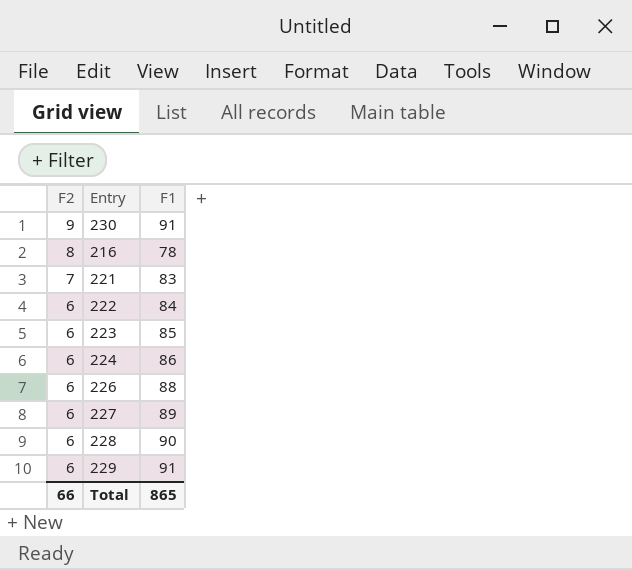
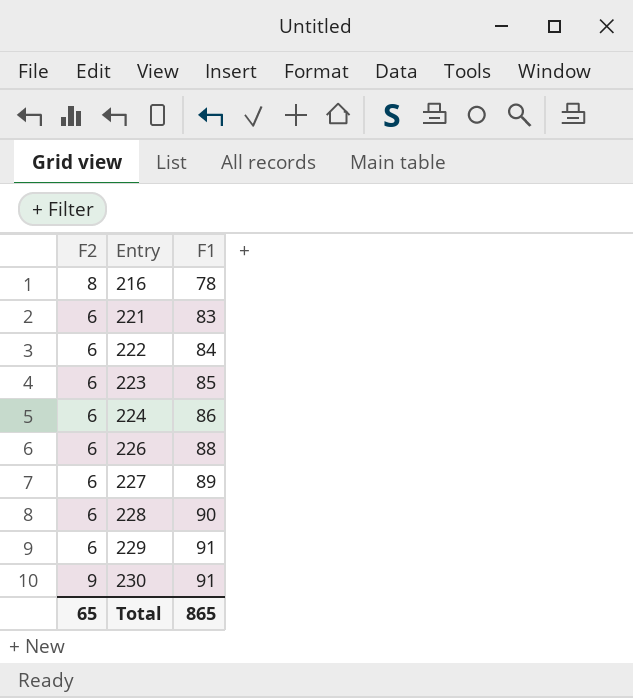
row order: F2 descending -> Entry ascending
221 | F2: 7 -> 6
Total | F2: 66 -> 65

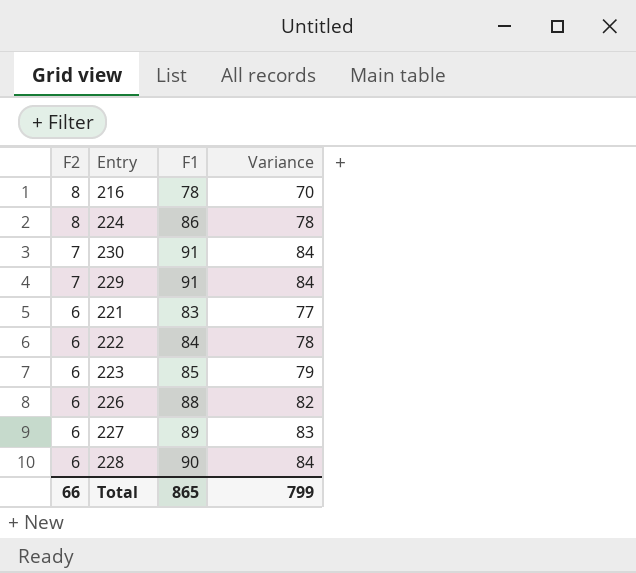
row order: Entry ascending -> F2 descending
column Variance | formula: none -> [F1] - [F2]
224 | F2: 6 -> 8
230 | F2: 9 -> 7
229 | F2: 6 -> 7
Total | F2: 65 -> 66

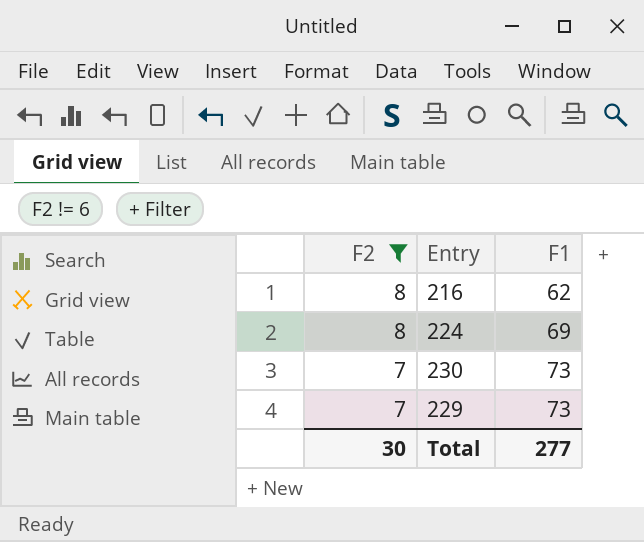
filter: none -> F2 != 6
column Variance | formula: [F1] - [F2] -> none
216 | F1: 78 -> 62
224 | F1: 86 -> 69
230 | F1: 91 -> 73
229 | F1: 91 -> 73
Total | F2: 66 -> 30
Total | F1: 865 -> 277

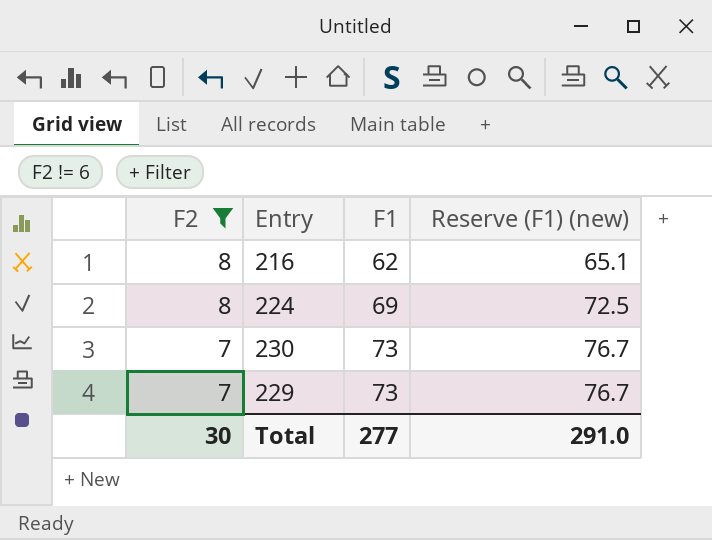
column Reserve (F1) (new) | formula: none -> [F1] * 1.05

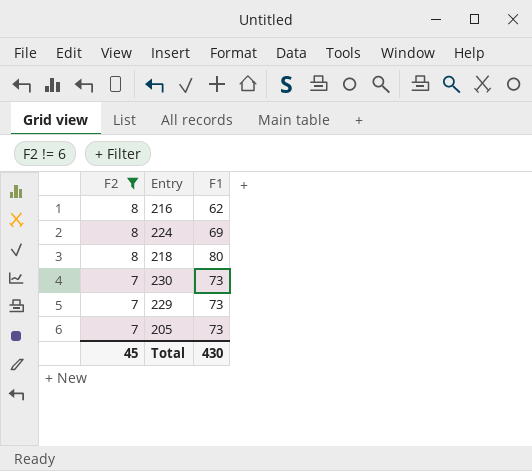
column Reserve (F1) (new) | formula: [F1] * 1.05 -> none
row 218: none -> 8 | 80
row 205: none -> 7 | 73
Total | F2: 30 -> 45
Total | F1: 277 -> 430

